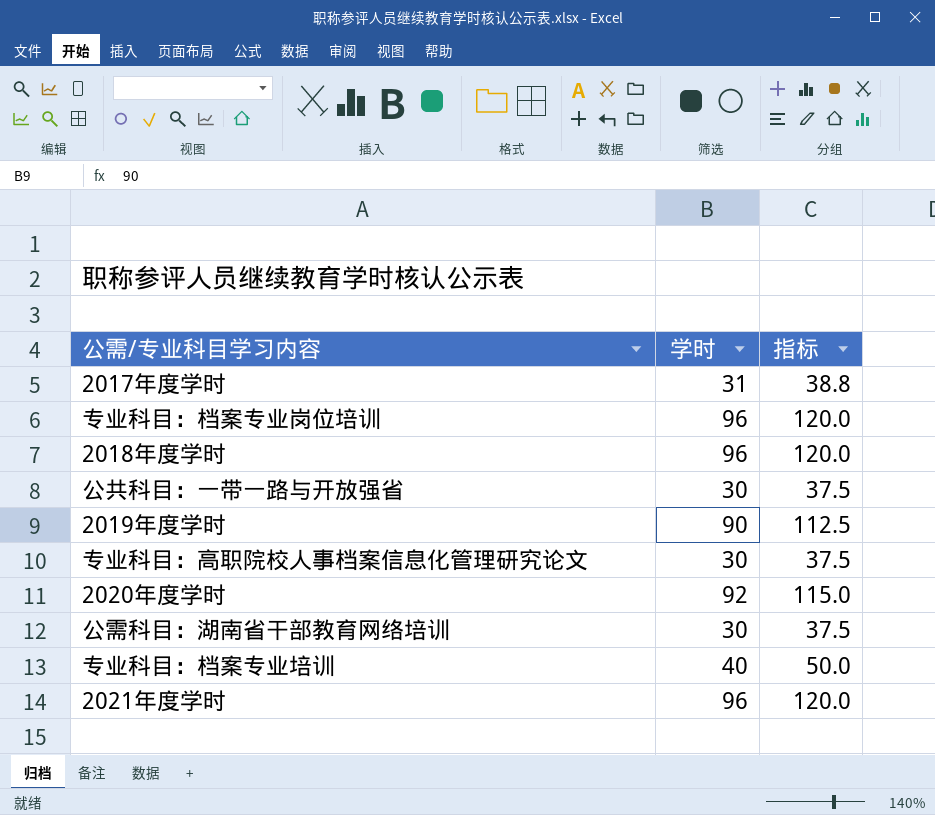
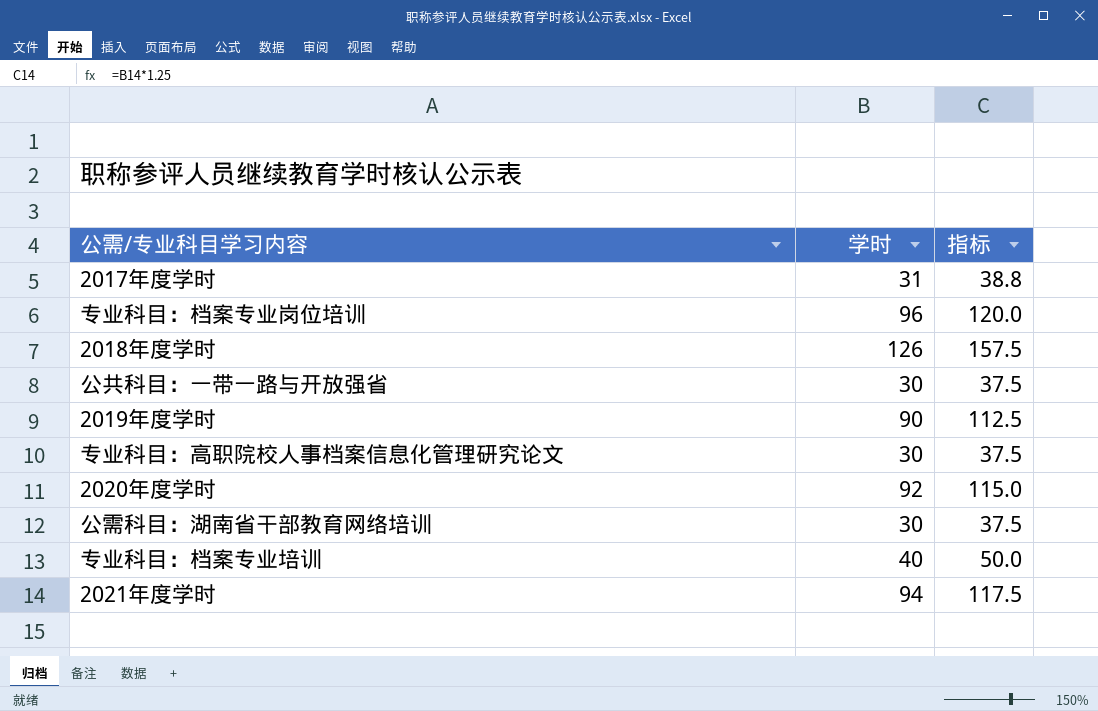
2018年度学时 | 学时: 96 -> 126
2018年度学时 | 指标: 120.0 -> 157.5
2021年度学时 | 学时: 96 -> 94
2021年度学时 | 指标: 120.0 -> 117.5

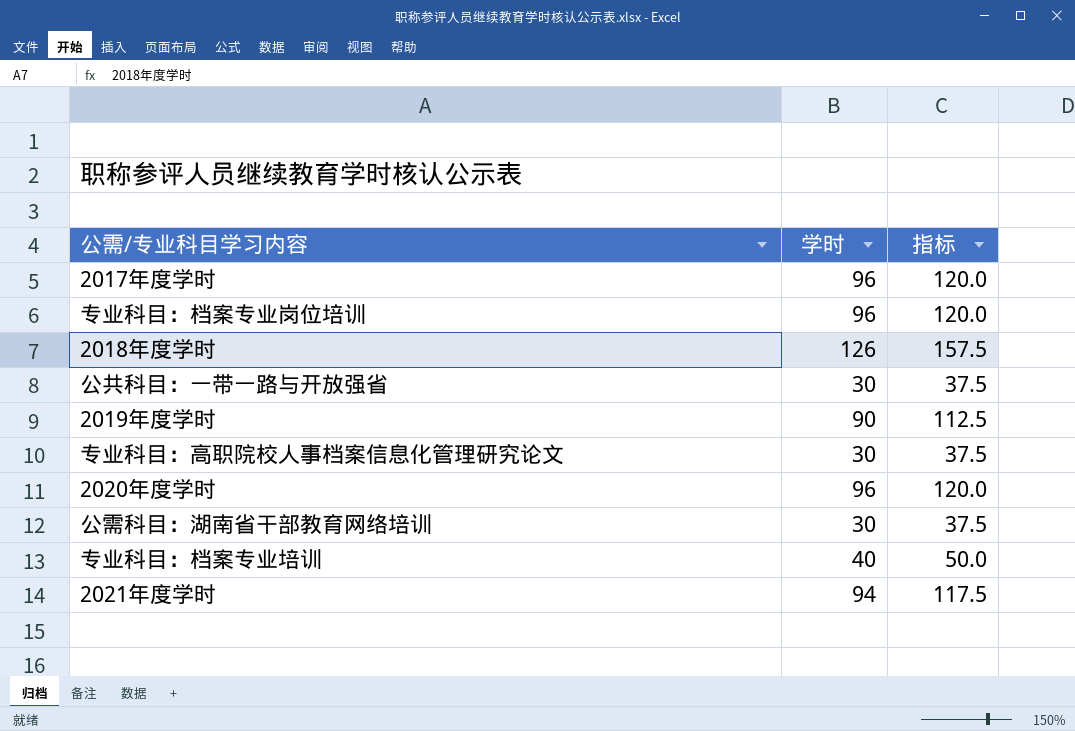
2017年度学时 | 学时: 31 -> 96
2017年度学时 | 指标: 38.8 -> 120.0
2020年度学时 | 学时: 92 -> 96
2020年度学时 | 指标: 115.0 -> 120.0

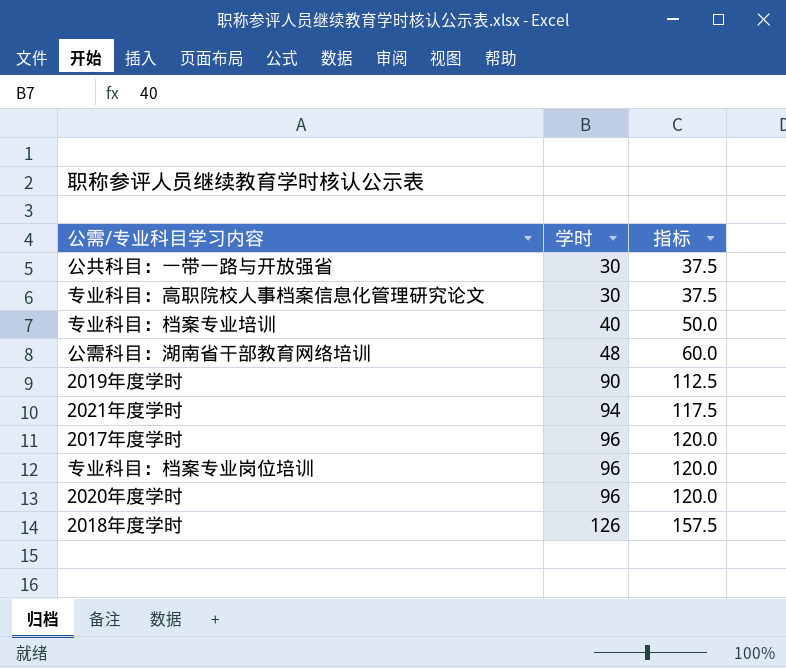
row order: none -> 学时 ascending
公需科目：湖南省干部教育网络培训 | 学时: 30 -> 48
公需科目：湖南省干部教育网络培训 | 指标: 37.5 -> 60.0

